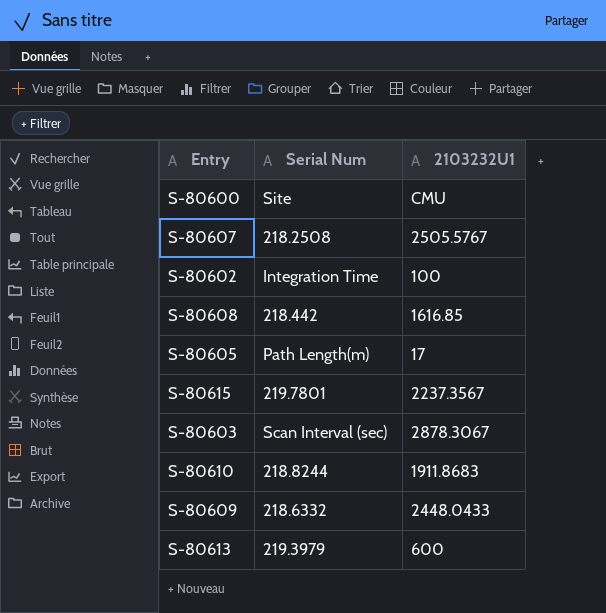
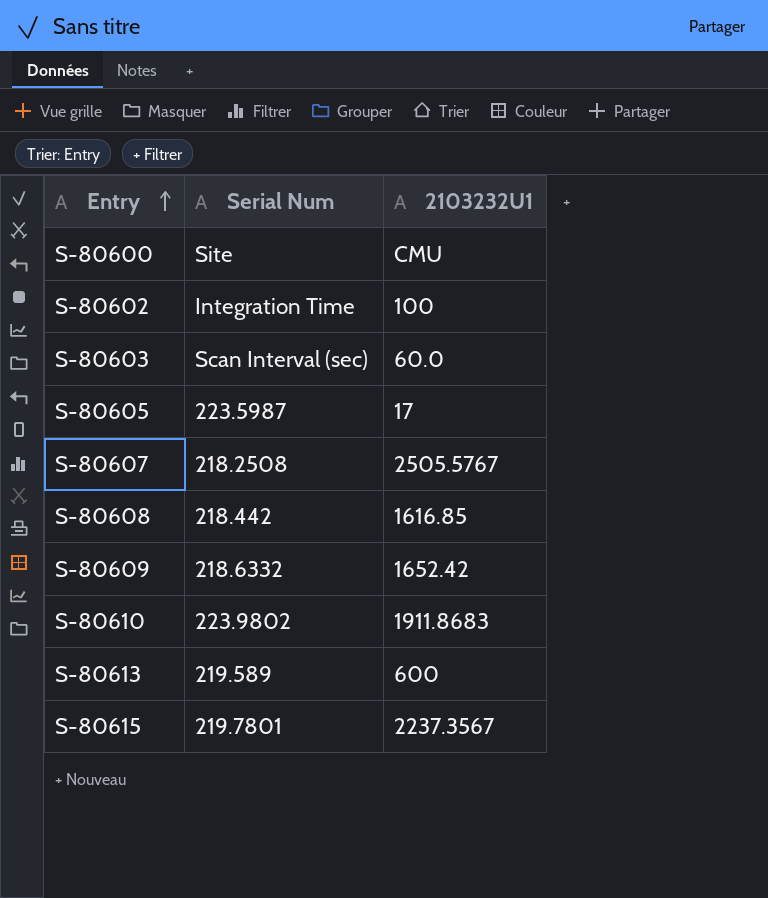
row order: none -> Entry ascending
S-80603 | 2103232U1: 2878.3067 -> 60.0
S-80605 | Serial Num: Path Length(m) -> 223.5987
S-80609 | 2103232U1: 2448.0433 -> 1652.42
S-80610 | Serial Num: 218.8244 -> 223.9802
S-80613 | Serial Num: 219.3979 -> 219.589

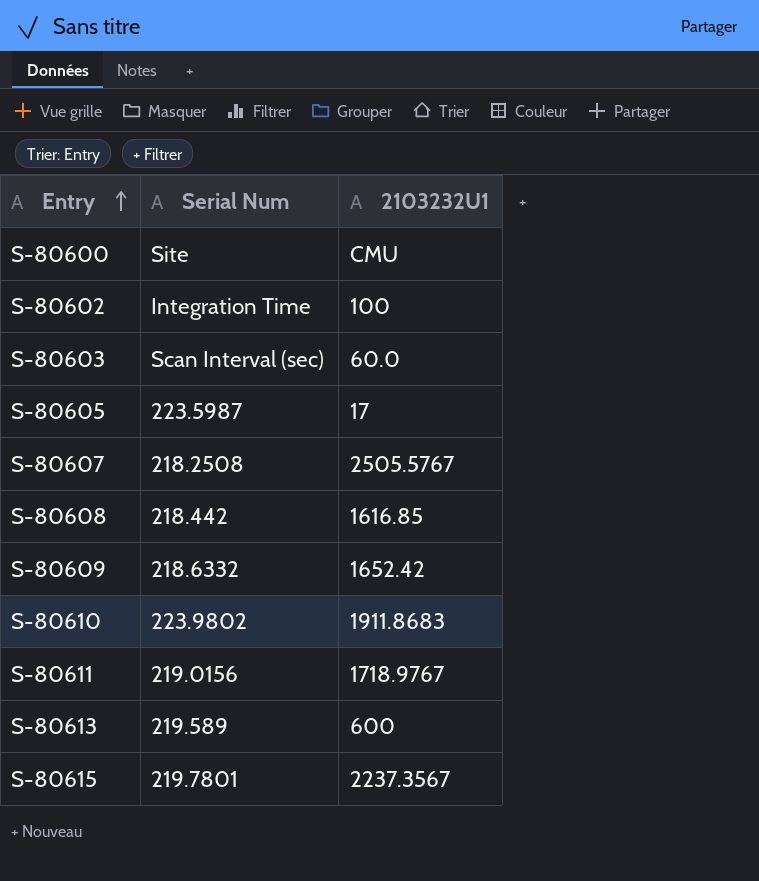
row S-80611: none -> 219.0156 | 1718.9767

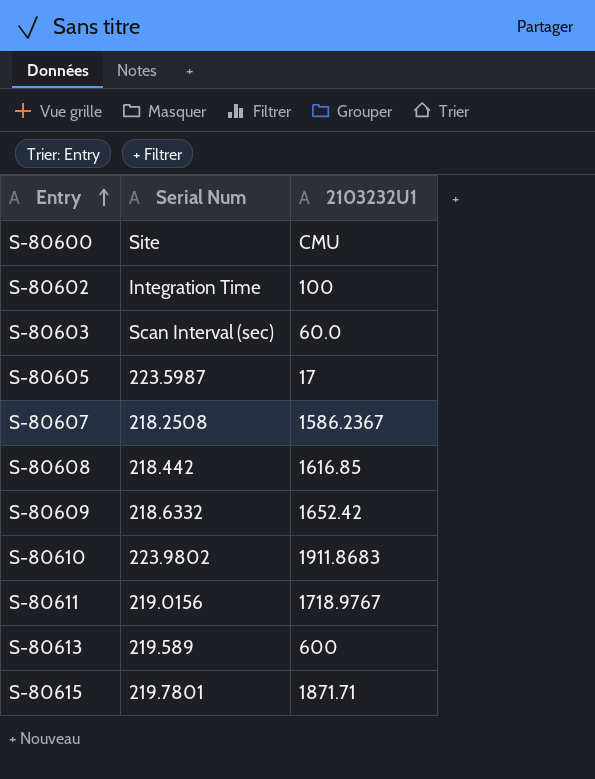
S-80607 | 2103232U1: 2505.5767 -> 1586.2367
S-80615 | 2103232U1: 2237.3567 -> 1871.71

